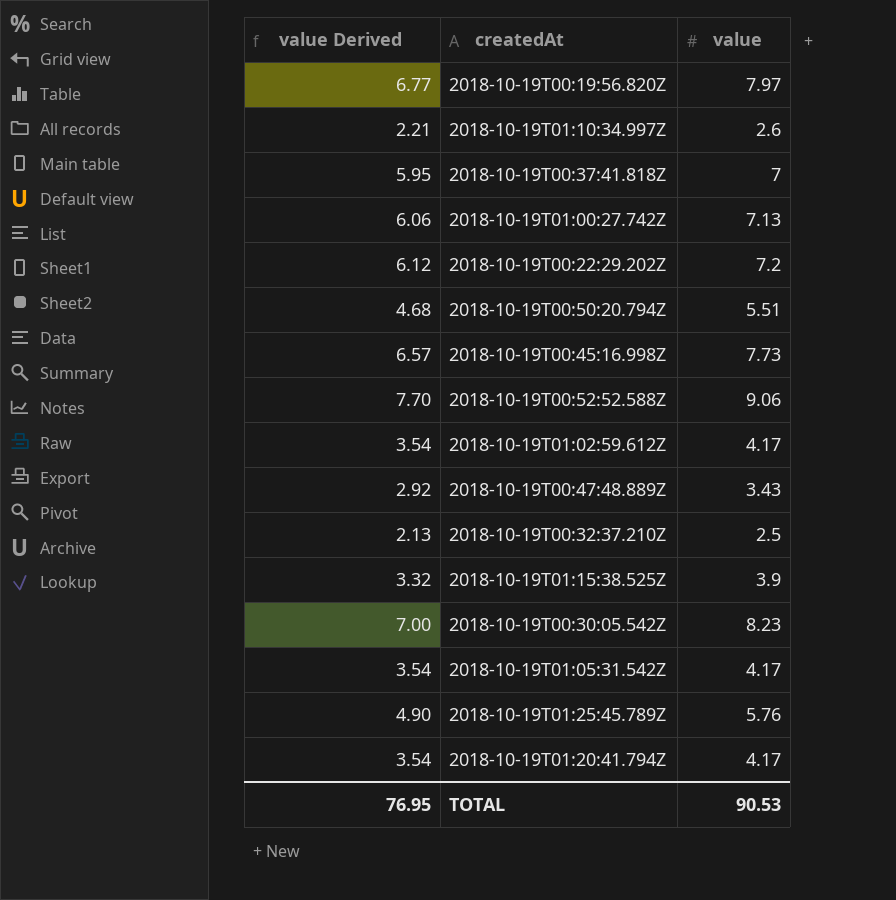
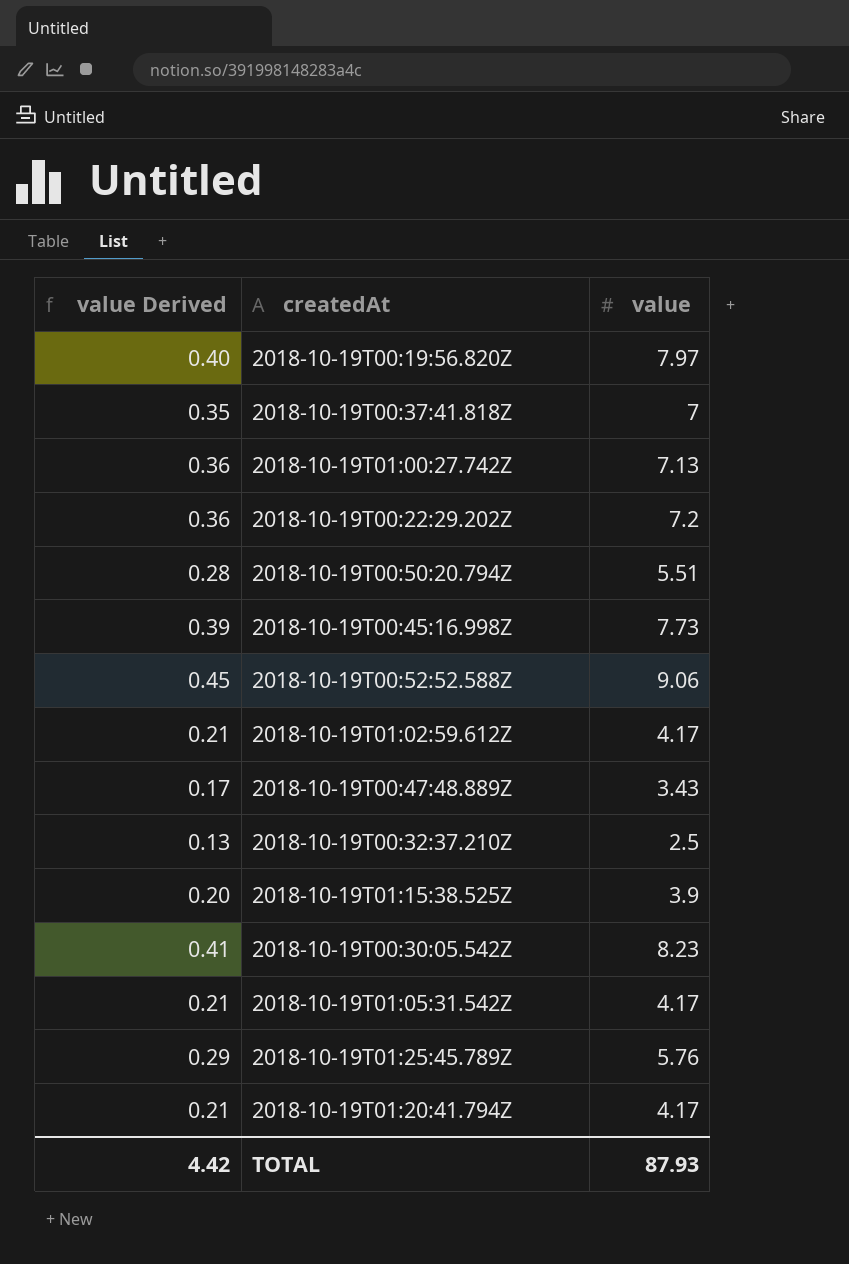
column value Derived | formula: [value] * 0.85 -> [value] * 0.05
row 2018-10-19T01:10:34.997Z: 2.21 | 2.6 -> none
TOTAL | value Derived: 76.95 -> 4.42
TOTAL | value: 90.53 -> 87.93

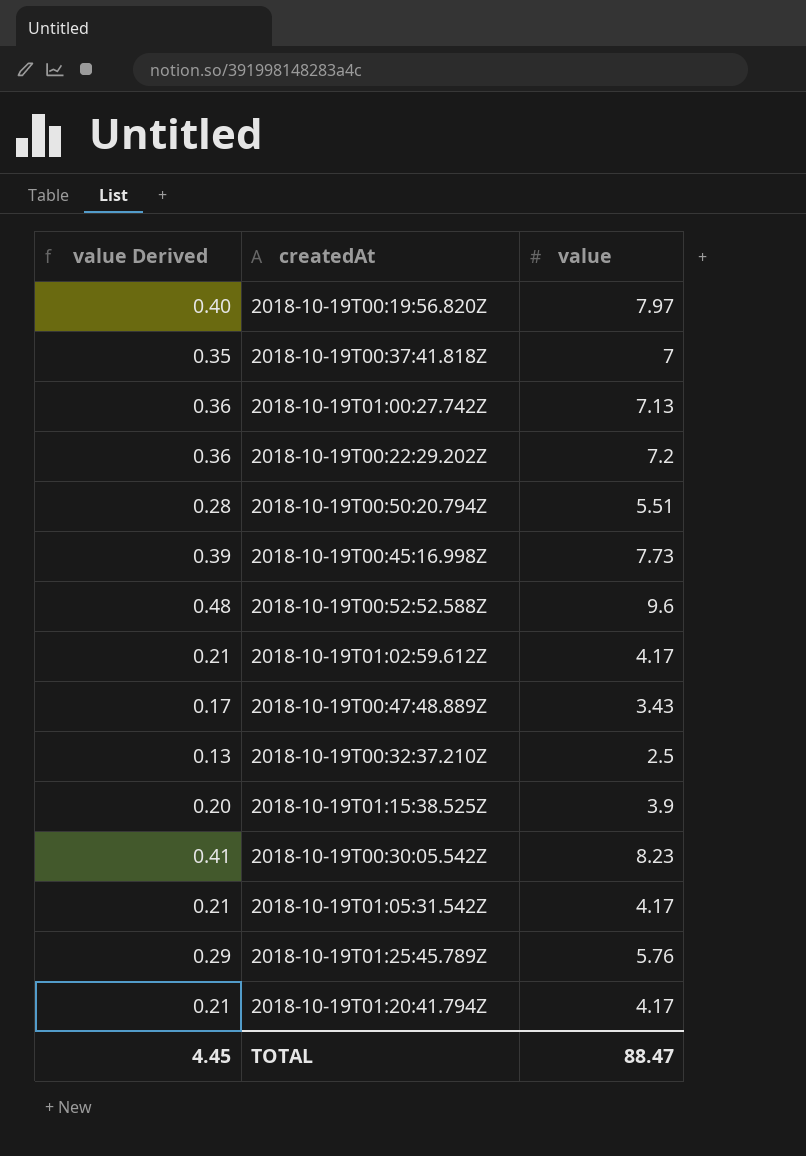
2018-10-19T00:52:52.588Z | value Derived: 0.45 -> 0.48
2018-10-19T00:52:52.588Z | value: 9.06 -> 9.6
TOTAL | value Derived: 4.42 -> 4.45
TOTAL | value: 87.93 -> 88.47

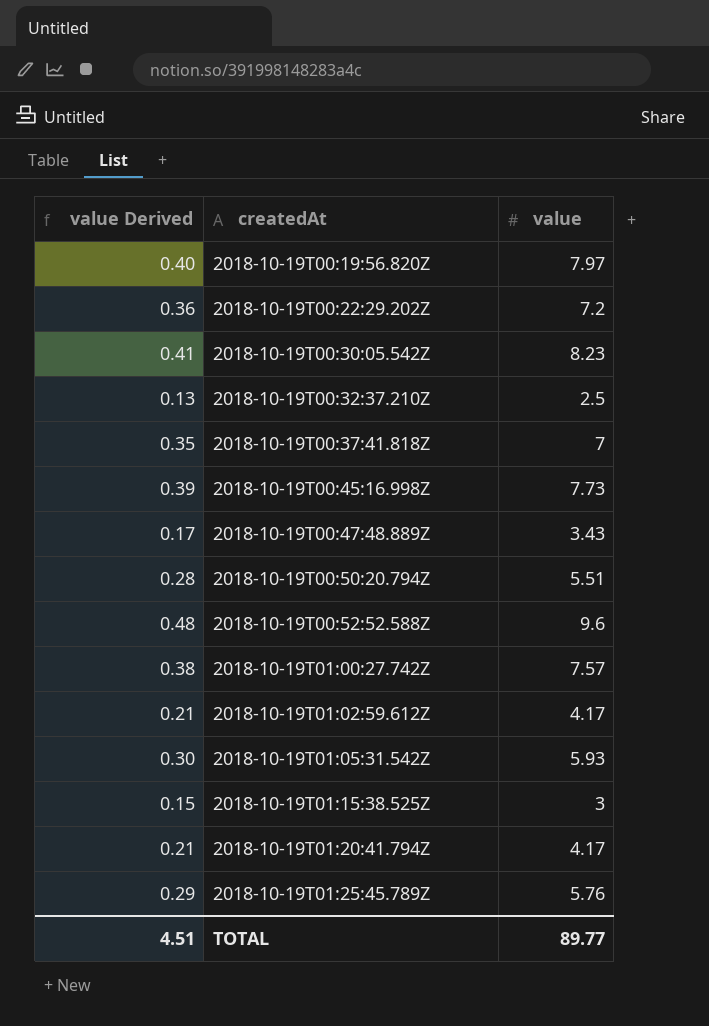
row order: none -> createdAt ascending
2018-10-19T01:00:27.742Z | value Derived: 0.36 -> 0.38
2018-10-19T01:00:27.742Z | value: 7.13 -> 7.57
2018-10-19T01:05:31.542Z | value Derived: 0.21 -> 0.30
2018-10-19T01:05:31.542Z | value: 4.17 -> 5.93
2018-10-19T01:15:38.525Z | value Derived: 0.20 -> 0.15
2018-10-19T01:15:38.525Z | value: 3.9 -> 3
TOTAL | value Derived: 4.45 -> 4.51
TOTAL | value: 88.47 -> 89.77

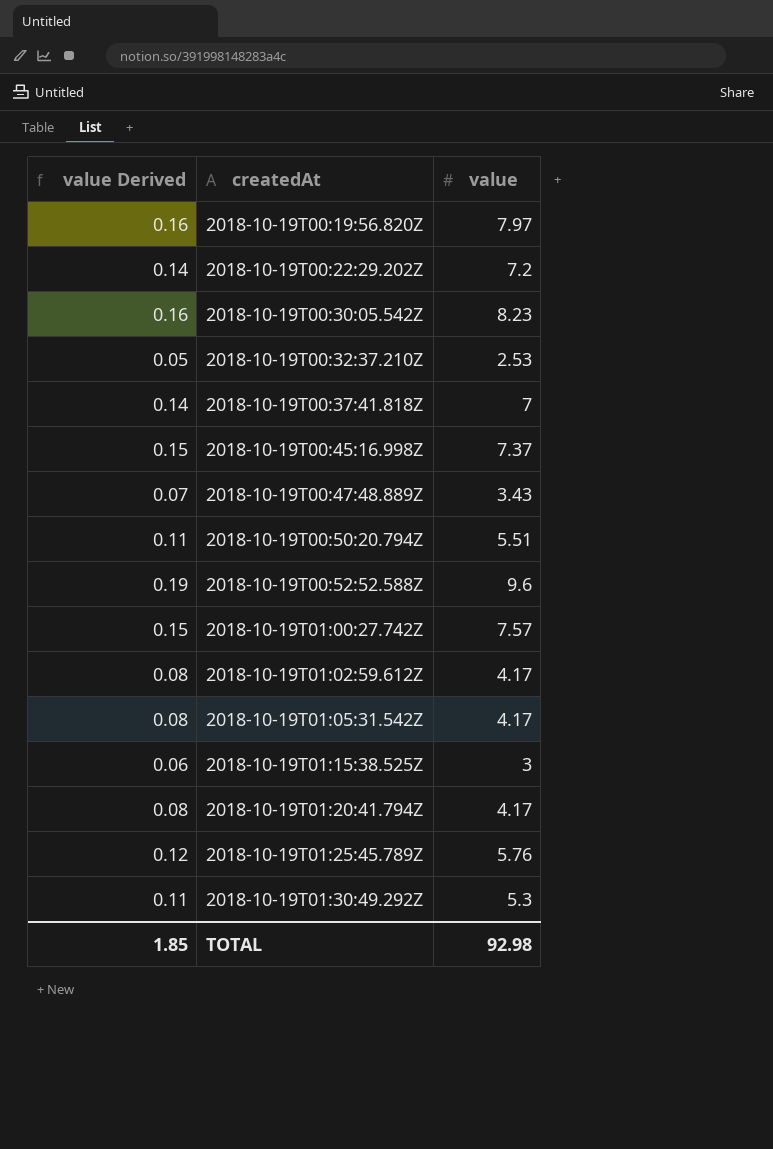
column value Derived | formula: [value] * 0.05 -> [value] * 0.02
2018-10-19T00:32:37.210Z | value: 2.5 -> 2.53
2018-10-19T00:45:16.998Z | value: 7.73 -> 7.37
2018-10-19T01:05:31.542Z | value: 5.93 -> 4.17
row 2018-10-19T01:30:49.292Z: none -> 0.11 | 5.3
TOTAL | value Derived: 4.51 -> 1.85
TOTAL | value: 89.77 -> 92.98

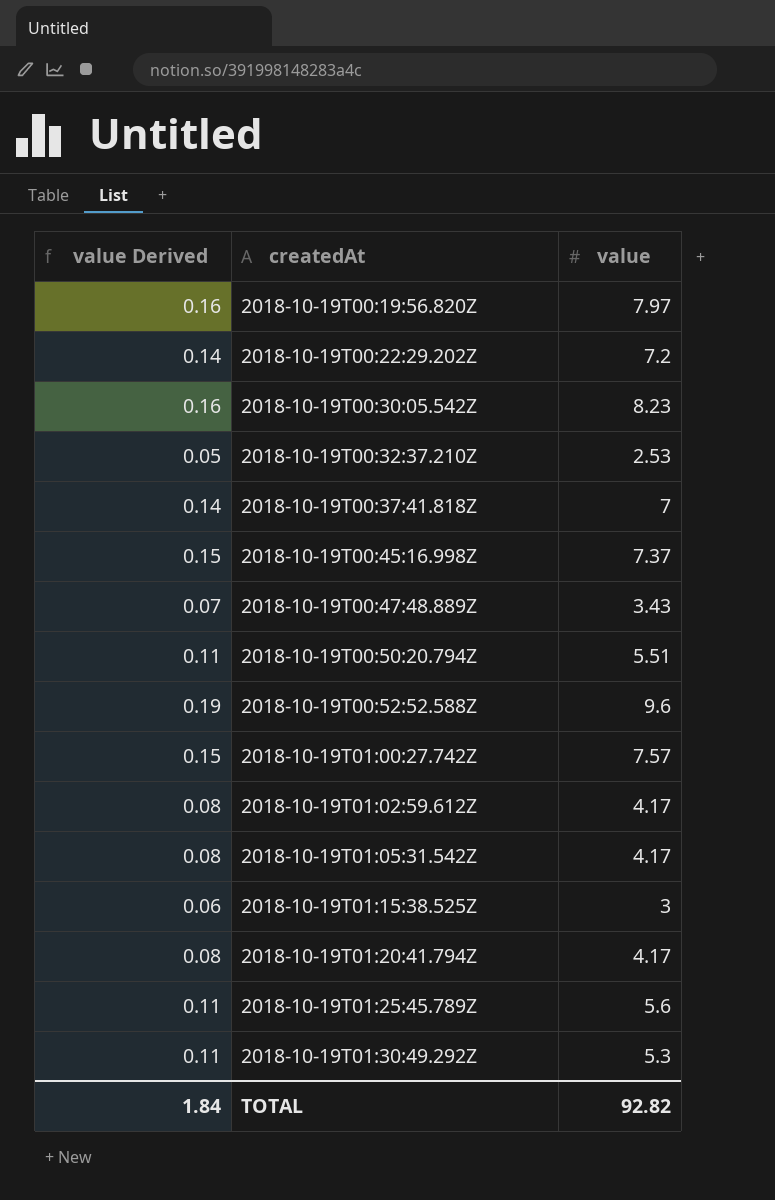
2018-10-19T01:25:45.789Z | value Derived: 0.12 -> 0.11
2018-10-19T01:25:45.789Z | value: 5.76 -> 5.6
TOTAL | value Derived: 1.85 -> 1.84
TOTAL | value: 92.98 -> 92.82

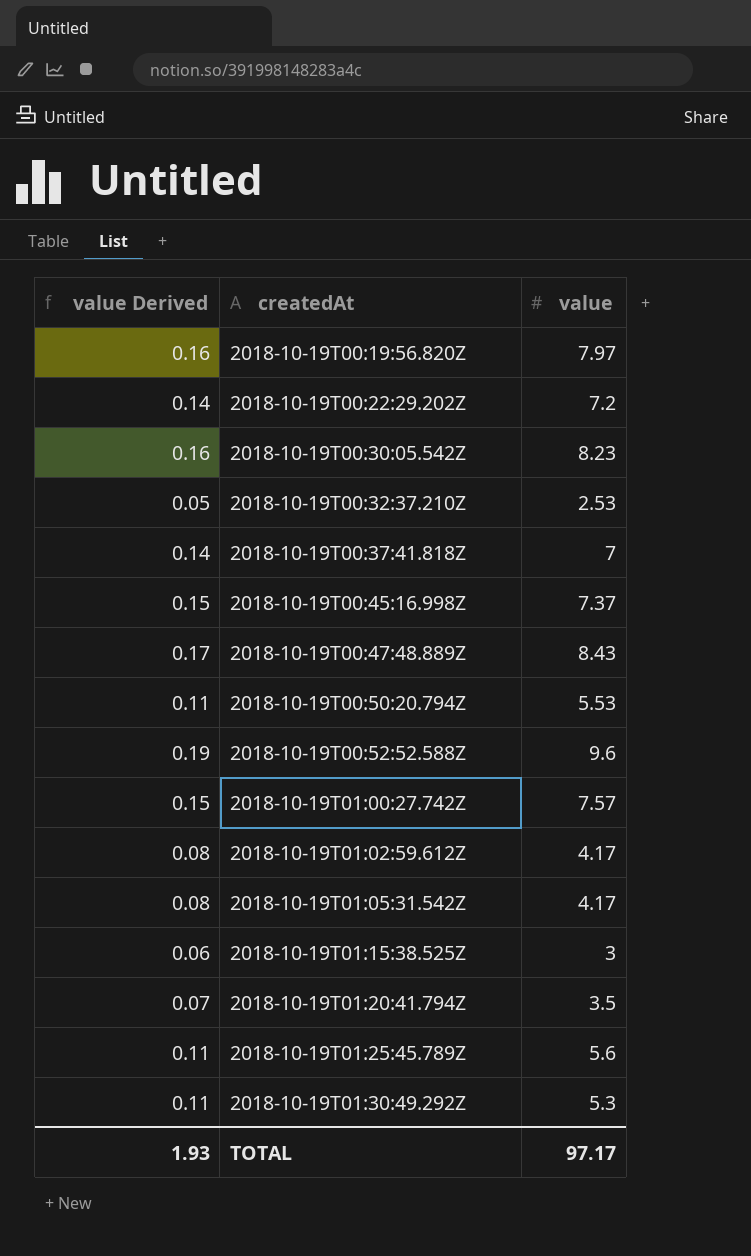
2018-10-19T00:47:48.889Z | value Derived: 0.07 -> 0.17
2018-10-19T00:47:48.889Z | value: 3.43 -> 8.43
2018-10-19T00:50:20.794Z | value: 5.51 -> 5.53
2018-10-19T01:20:41.794Z | value Derived: 0.08 -> 0.07
2018-10-19T01:20:41.794Z | value: 4.17 -> 3.5
TOTAL | value Derived: 1.84 -> 1.93
TOTAL | value: 92.82 -> 97.17

